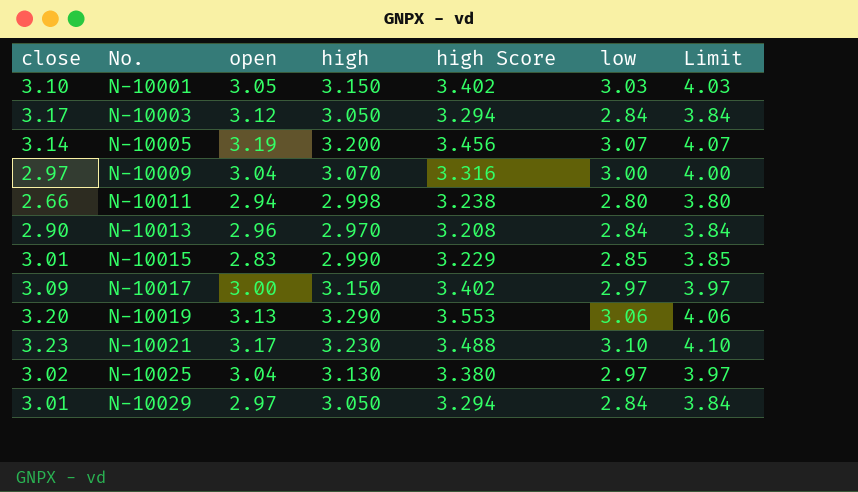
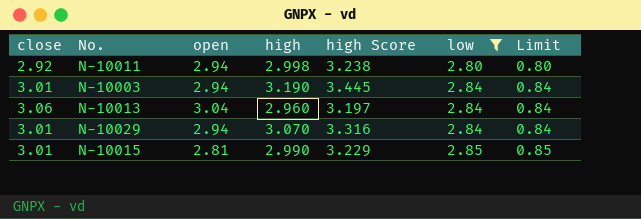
filter: none -> low <= 2.85
row order: No. ascending -> low ascending
column Limit | formula: [low] + 1 -> [low] - 2
N-10011 | close: 2.66 -> 2.92
N-10003 | close: 3.17 -> 3.01
N-10003 | open: 3.12 -> 2.94
N-10003 | high: 3.050 -> 3.190
N-10003 | high Score: 3.294 -> 3.445
N-10013 | close: 2.90 -> 3.06
N-10013 | open: 2.96 -> 3.04
N-10013 | high: 2.970 -> 2.960
N-10013 | high Score: 3.208 -> 3.197
N-10029 | open: 2.97 -> 2.94
N-10029 | high: 3.050 -> 3.070
N-10029 | high Score: 3.294 -> 3.316
N-10015 | open: 2.83 -> 2.81

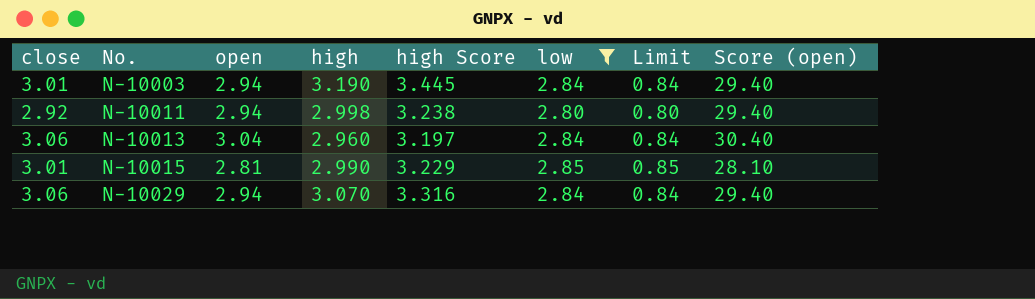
row order: low ascending -> No. ascending
column Score (open) | formula: none -> [open] * 10
N-10029 | close: 3.01 -> 3.06

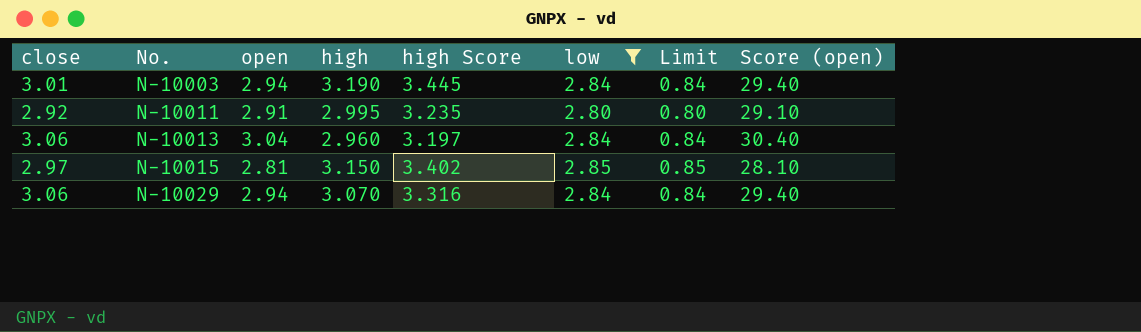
N-10011 | open: 2.94 -> 2.91
N-10011 | high: 2.998 -> 2.995
N-10011 | high Score: 3.238 -> 3.235
N-10011 | Score (open): 29.40 -> 29.10
N-10015 | close: 3.01 -> 2.97
N-10015 | high: 2.990 -> 3.150
N-10015 | high Score: 3.229 -> 3.402

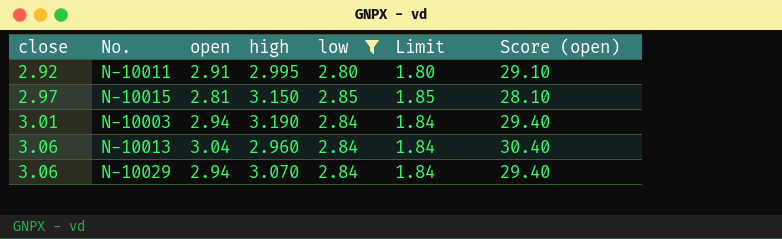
row order: No. ascending -> close ascending
column high Score | formula: [high] * 1.08 -> none
column Limit | formula: [low] - 2 -> [low] - 1

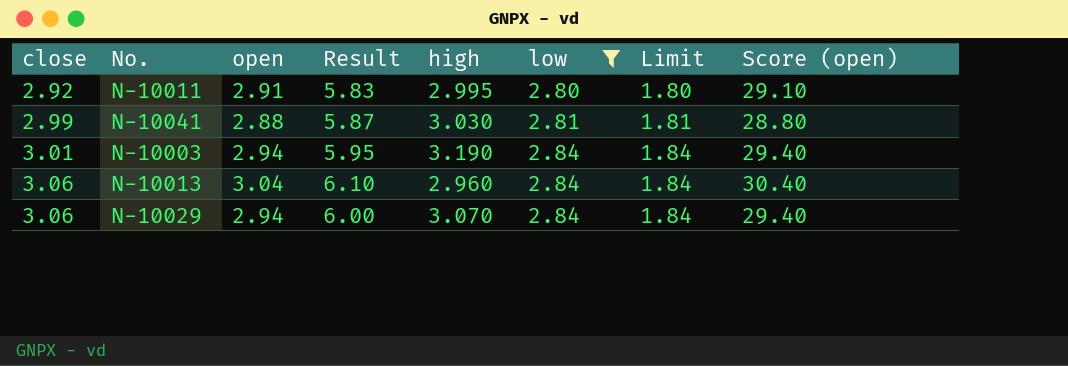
column Result | formula: none -> [close] + [open]
row N-10015: 2.97 | 2.81 | 3.150 | 2.85 | 1.85 | 28.10 -> none
row N-10041: none -> 2.99 | 2.88 | 5.87 | 3.030 | 2.81 | 1.81 | 28.80

